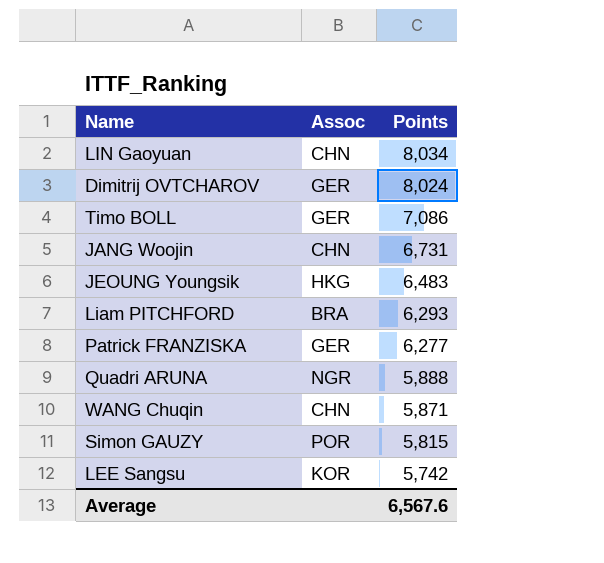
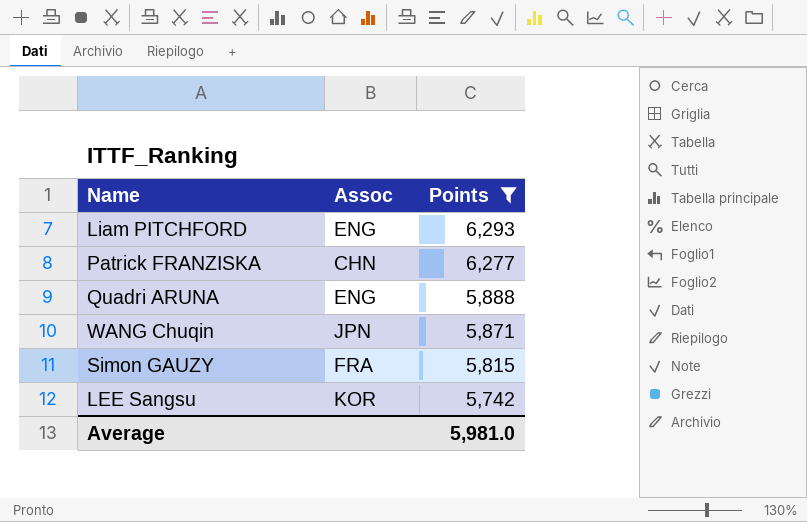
filter: none -> Points <= 6,293
Liam PITCHFORD | Assoc: BRA -> ENG
Patrick FRANZISKA | Assoc: GER -> CHN
Quadri ARUNA | Assoc: NGR -> ENG
WANG Chuqin | Assoc: CHN -> JPN
Simon GAUZY | Assoc: POR -> FRA
Average | Points: 6,567.6 -> 5,981.0

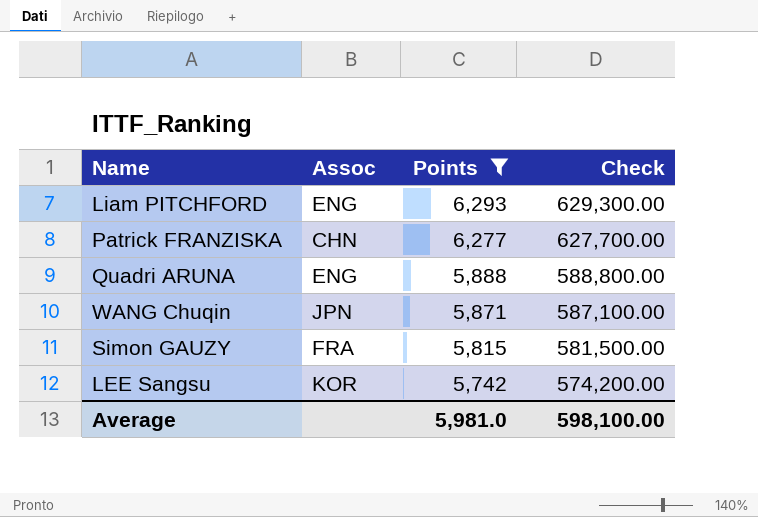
column Check | formula: none -> [Points] * 100

